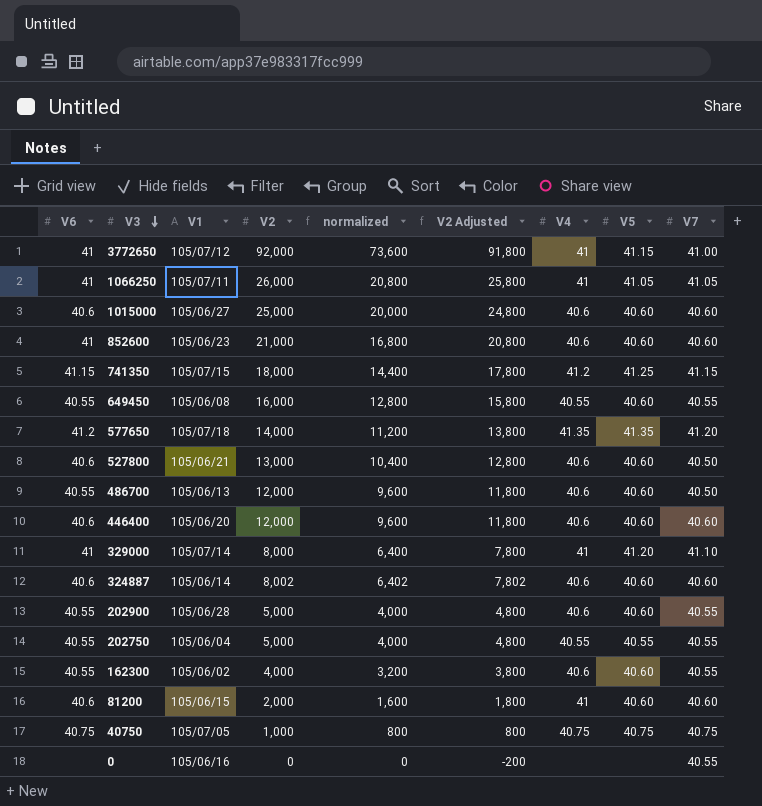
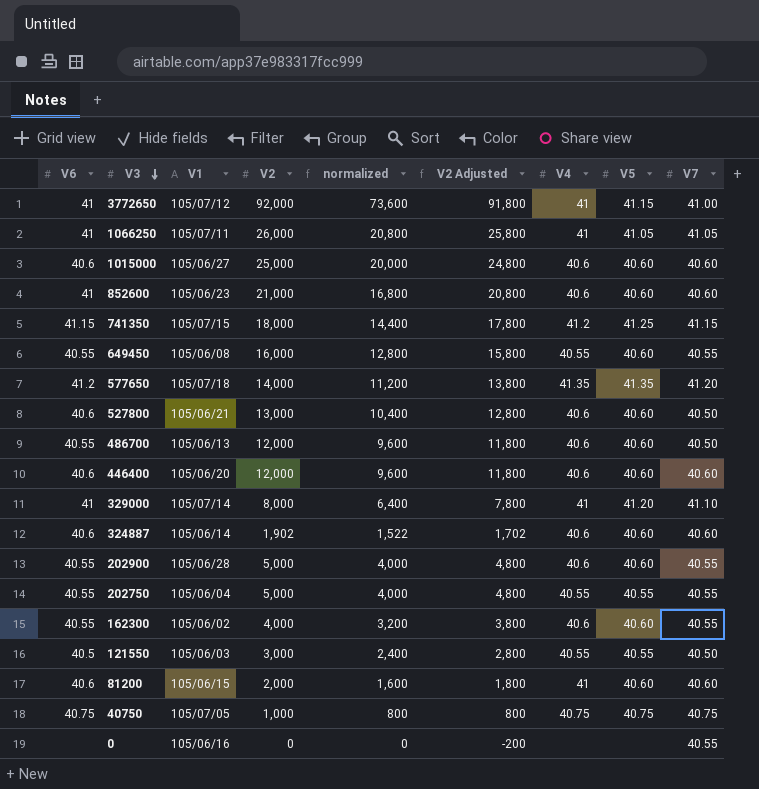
324887 | V2: 8,002 -> 1,902
324887 | normalized: 6,402 -> 1,522
324887 | V2 Adjusted: 7,802 -> 1,702
row 121550: none -> 40.5 | 105/06/03 | 3,000 | 2,400 | 2,800 | 40.55 | 40.55 | 40.50

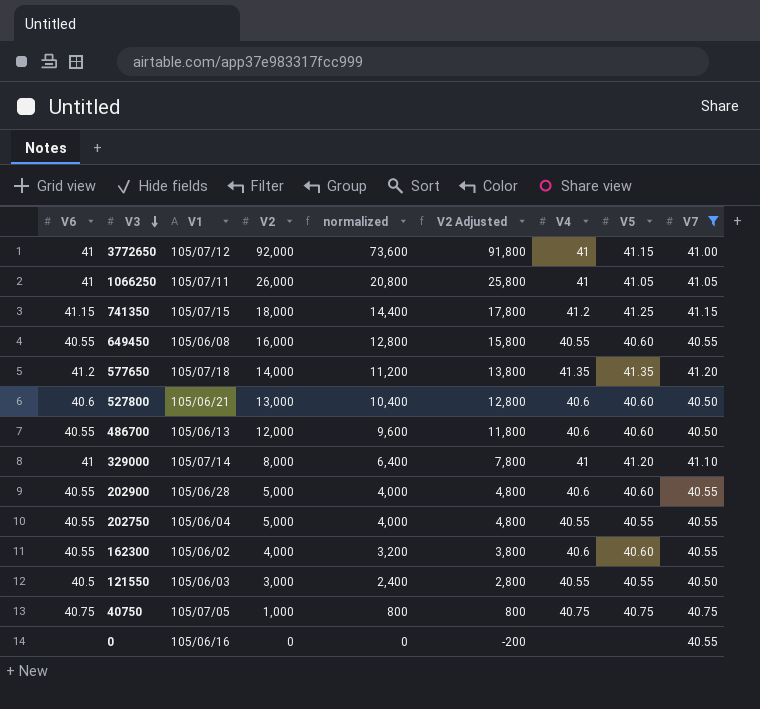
filter: none -> V7 != 40.60

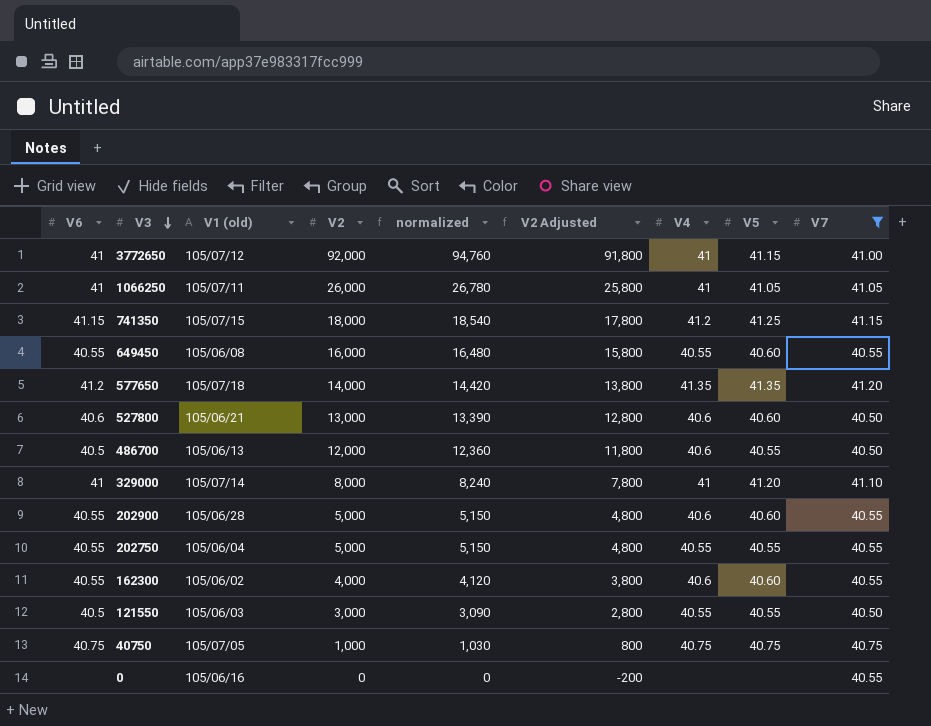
column name: V1 -> V1 (old)
column normalized | formula: [V2] * 0.8 -> [V2] * 1.03
486700 | V6: 40.55 -> 40.5
486700 | V5: 40.60 -> 40.55

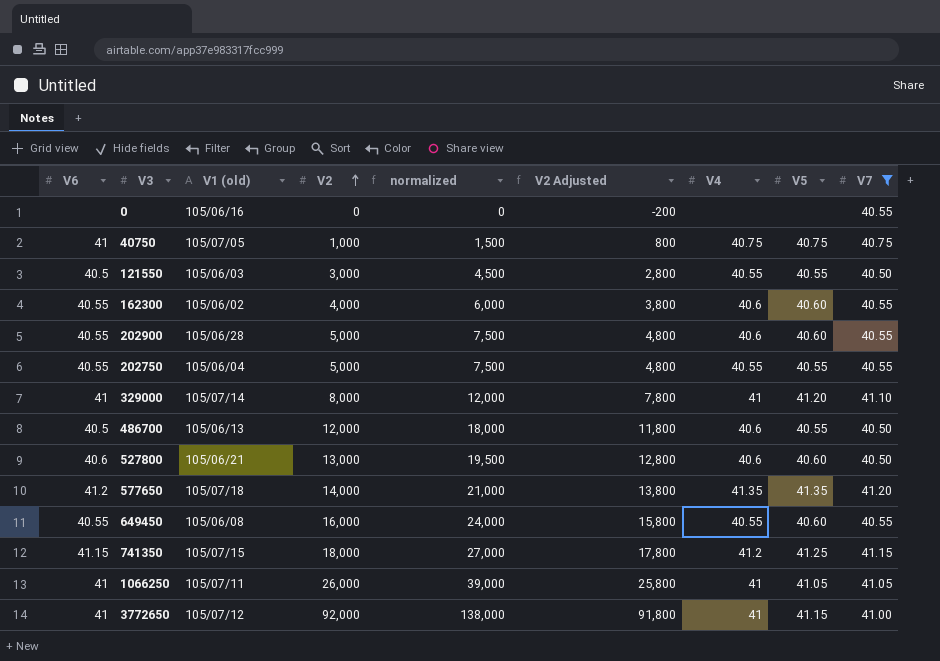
row order: V3 descending -> V2 ascending
column normalized | formula: [V2] * 1.03 -> [V2] * 1.5
40750 | V6: 40.75 -> 41

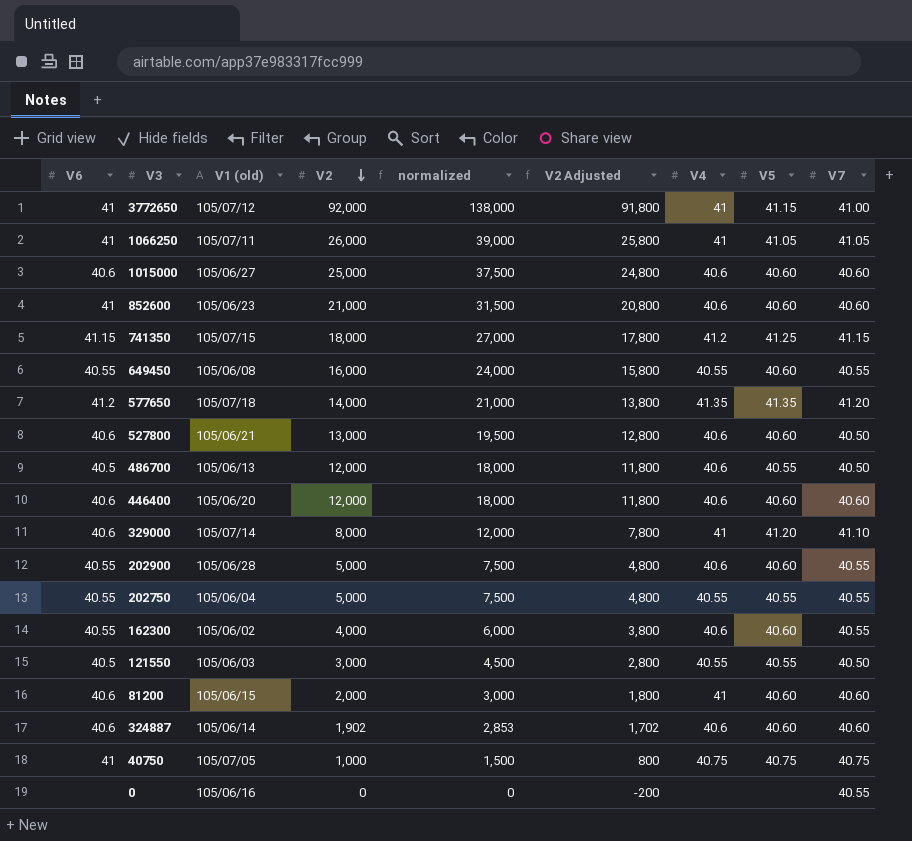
filter: V7 != 40.60 -> none
row order: V2 ascending -> V2 descending
329000 | V6: 41 -> 40.6

